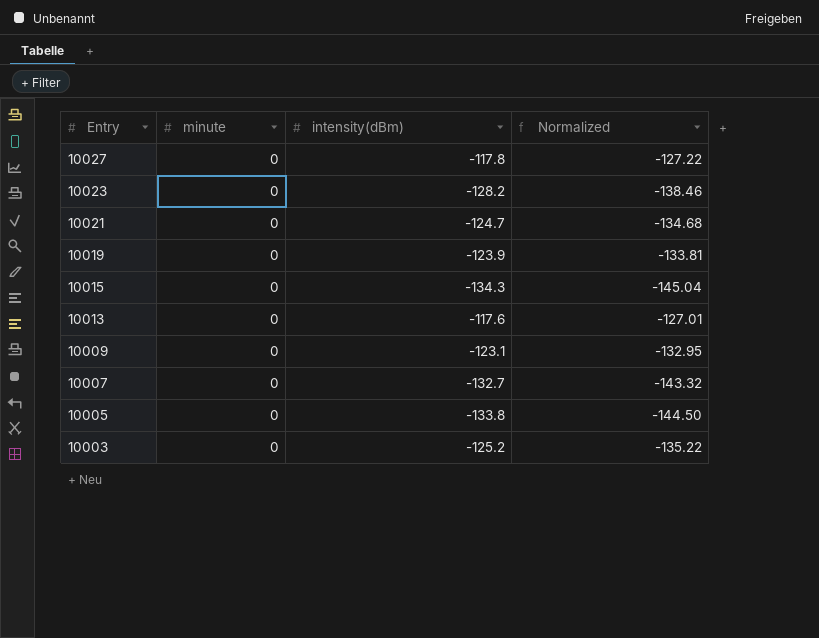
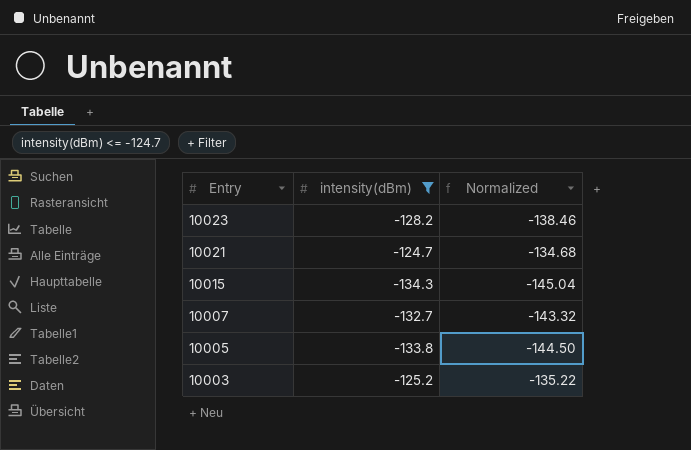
filter: none -> intensity(dBm) <= -124.7
column minute | position: 2 -> none

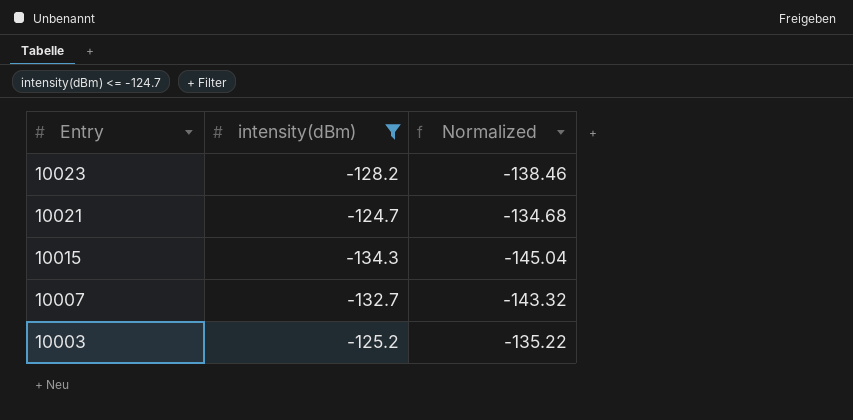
row 10005: -133.8 | -144.50 -> none

